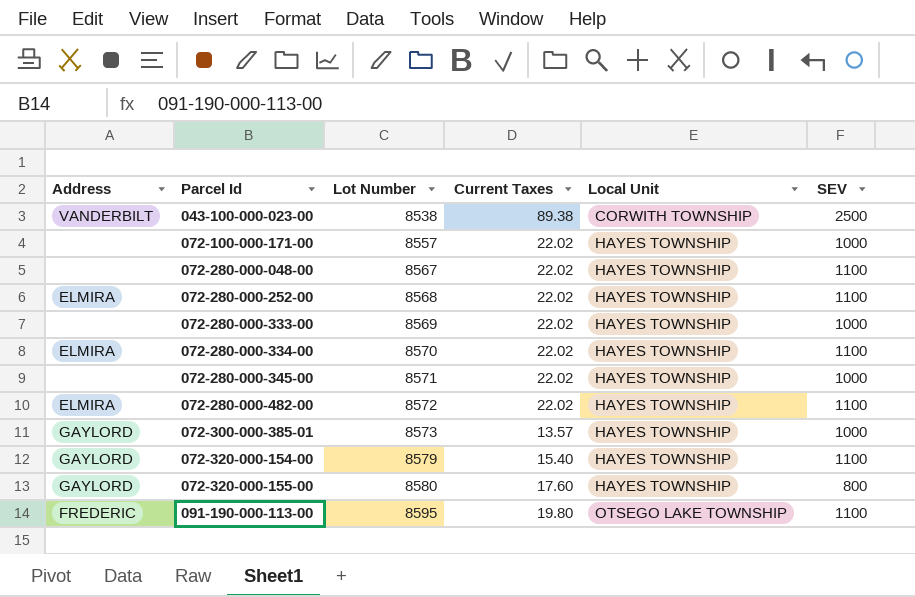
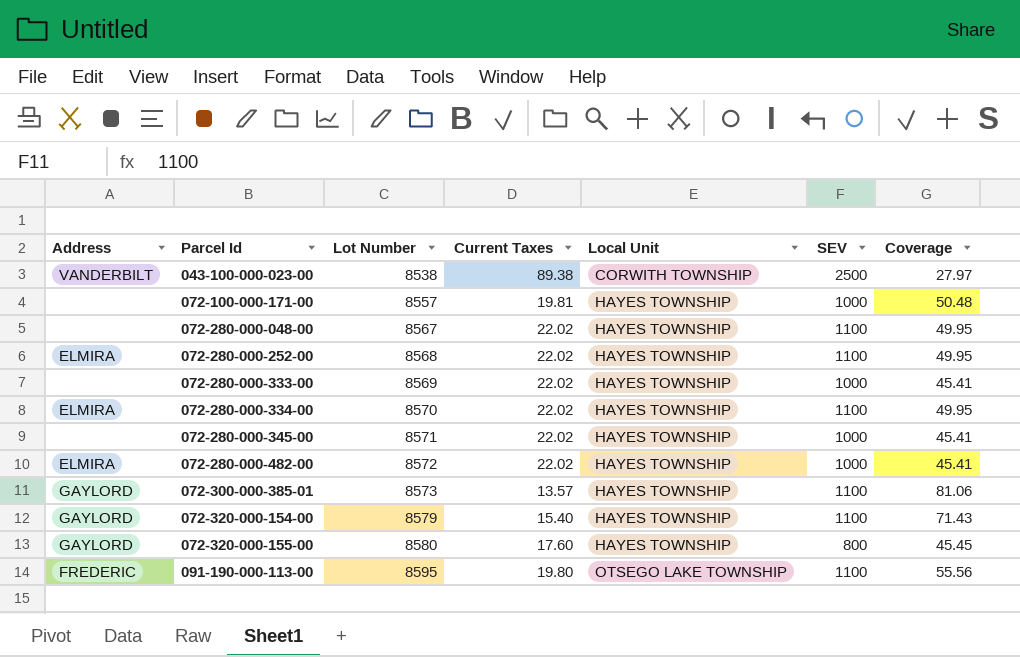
column Coverage | formula: none -> [SEV] / [Current Taxes]
072-100-000-171-00 | Current Taxes: 22.02 -> 19.81
072-280-000-482-00 | SEV: 1100 -> 1000
072-300-000-385-01 | SEV: 1000 -> 1100

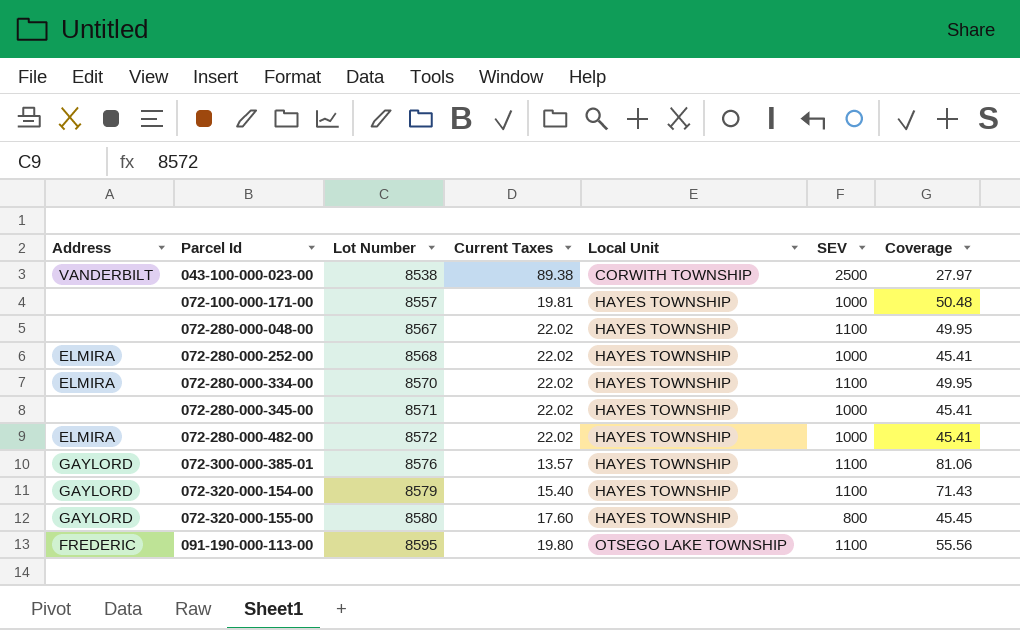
row 072-280-000-333-00: none | 8569 | 22.02 | HAYES TOWNSHIP | 1000 | 45.41 -> none
072-280-000-252-00 | SEV: 1100 -> 1000
072-280-000-252-00 | Coverage: 49.95 -> 45.41
072-300-000-385-01 | Lot Number: 8573 -> 8576

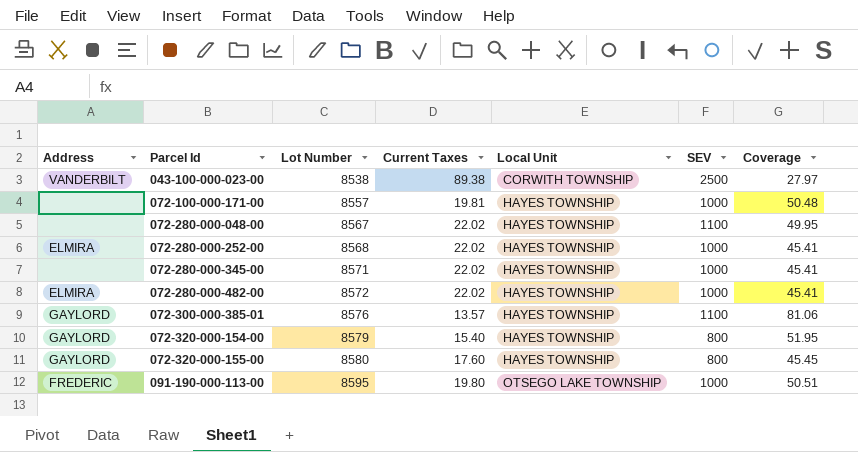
row 072-280-000-334-00: ELMIRA | 8570 | 22.02 | HAYES TOWNSHIP | 1100 | 49.95 -> none
072-320-000-154-00 | SEV: 1100 -> 800
072-320-000-154-00 | Coverage: 71.43 -> 51.95
091-190-000-113-00 | SEV: 1100 -> 1000
091-190-000-113-00 | Coverage: 55.56 -> 50.51

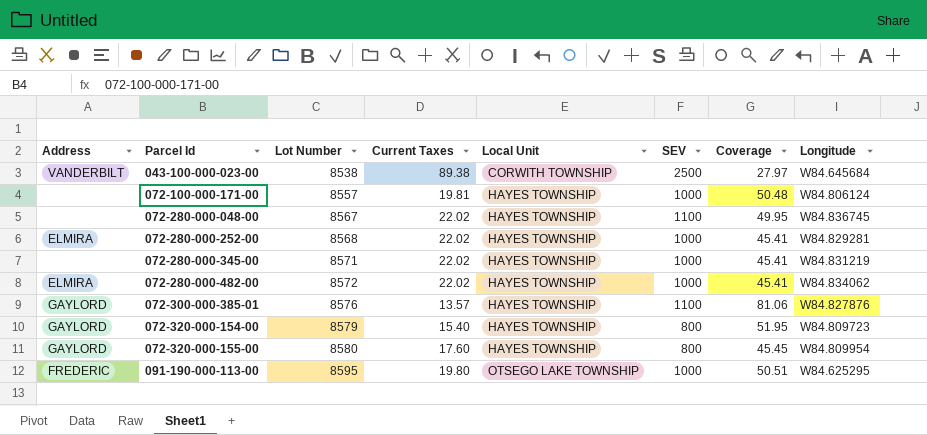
column Longitude | position: none -> 8

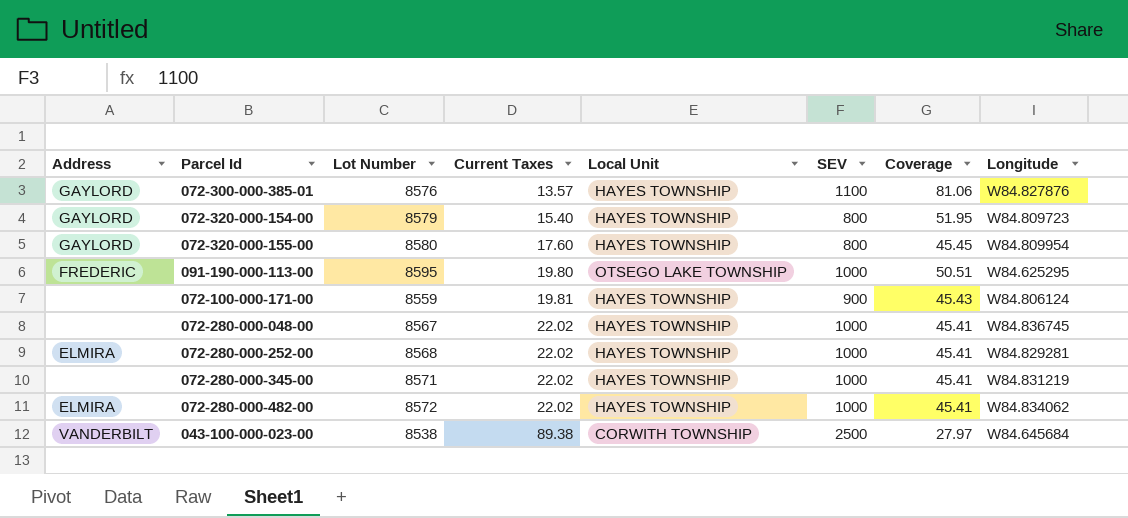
row order: Parcel Id ascending -> Current Taxes ascending
072-100-000-171-00 | Lot Number: 8557 -> 8559
072-100-000-171-00 | SEV: 1000 -> 900
072-100-000-171-00 | Coverage: 50.48 -> 45.43
072-280-000-048-00 | SEV: 1100 -> 1000
072-280-000-048-00 | Coverage: 49.95 -> 45.41

